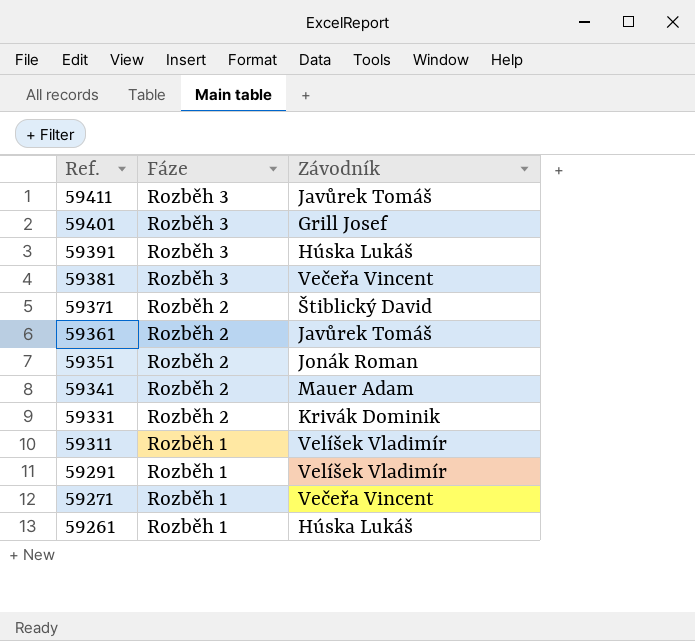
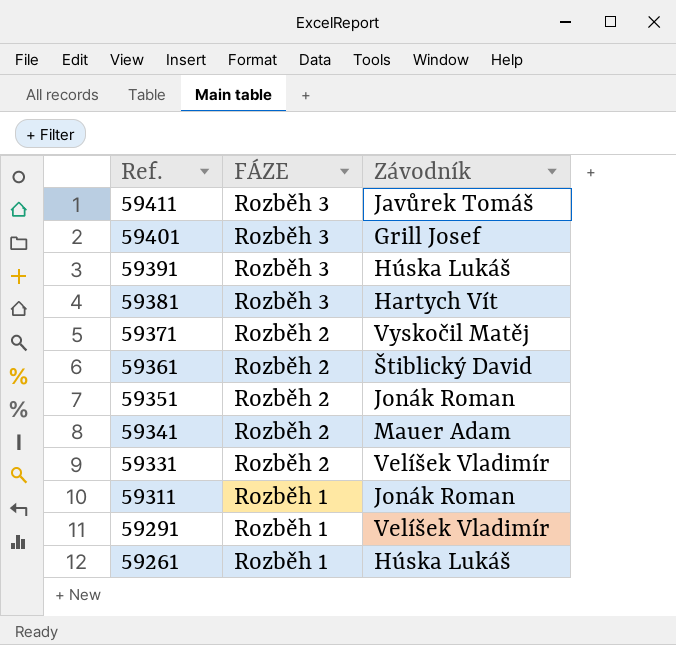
column name: Fáze -> FÁZE
row 59271: Rozběh 1 | Večeřa Vincent -> none
59381 | Závodník: Večeřa Vincent -> Hartych Vít
59371 | Závodník: Štiblický David -> Vyskočil Matěj
59361 | Závodník: Javůrek Tomáš -> Štiblický David
59331 | Závodník: Krivák Dominik -> Velíšek Vladimír
59311 | Závodník: Velíšek Vladimír -> Jonák Roman

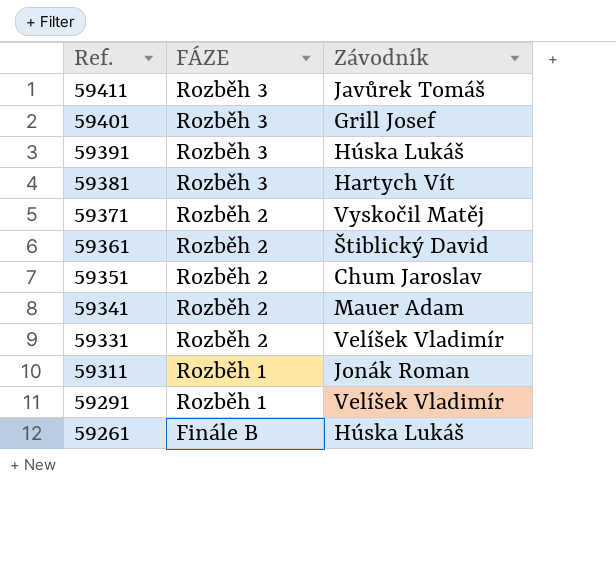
59351 | Závodník: Jonák Roman -> Chum Jaroslav
59261 | FÁZE: Rozběh 1 -> Finále B

